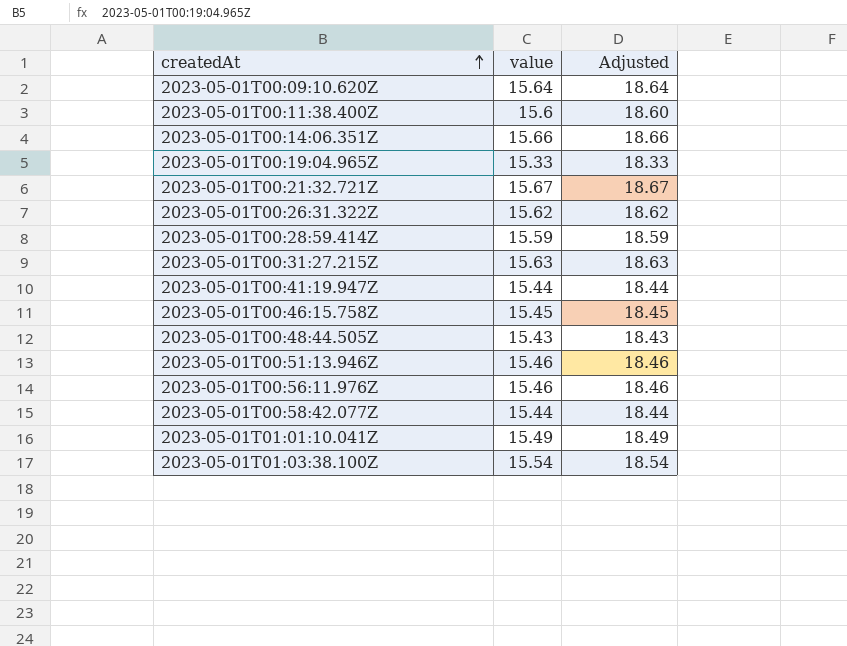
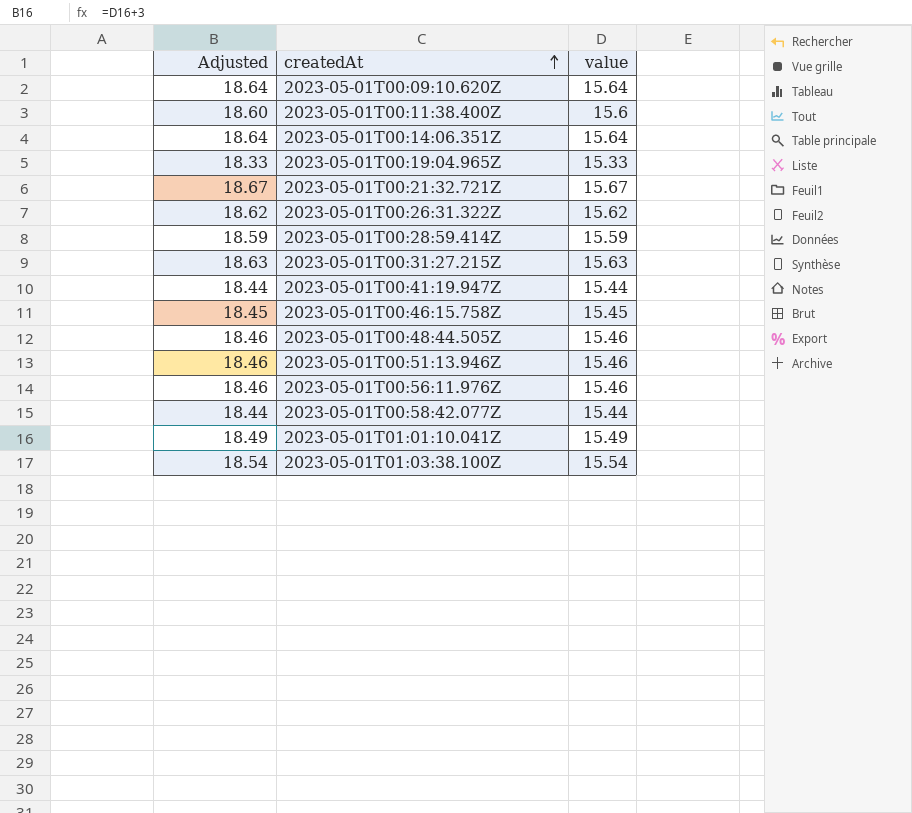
column Adjusted | position: 3 -> 1
2023-05-01T00:14:06.351Z | Adjusted: 18.66 -> 18.64
2023-05-01T00:14:06.351Z | value: 15.66 -> 15.64
2023-05-01T00:48:44.505Z | Adjusted: 18.43 -> 18.46
2023-05-01T00:48:44.505Z | value: 15.43 -> 15.46

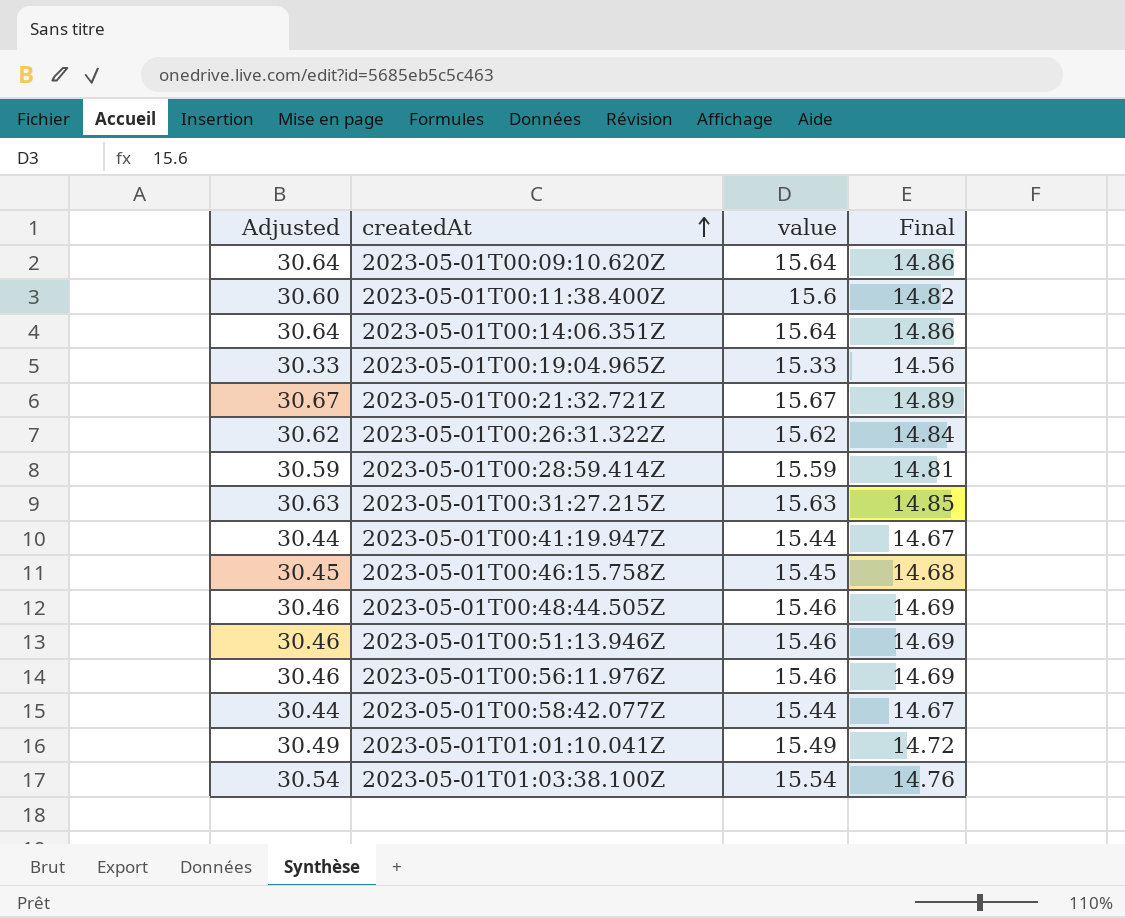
column Adjusted | formula: [value] + 3 -> [value] + 15
column Final | formula: none -> [value] * 0.95

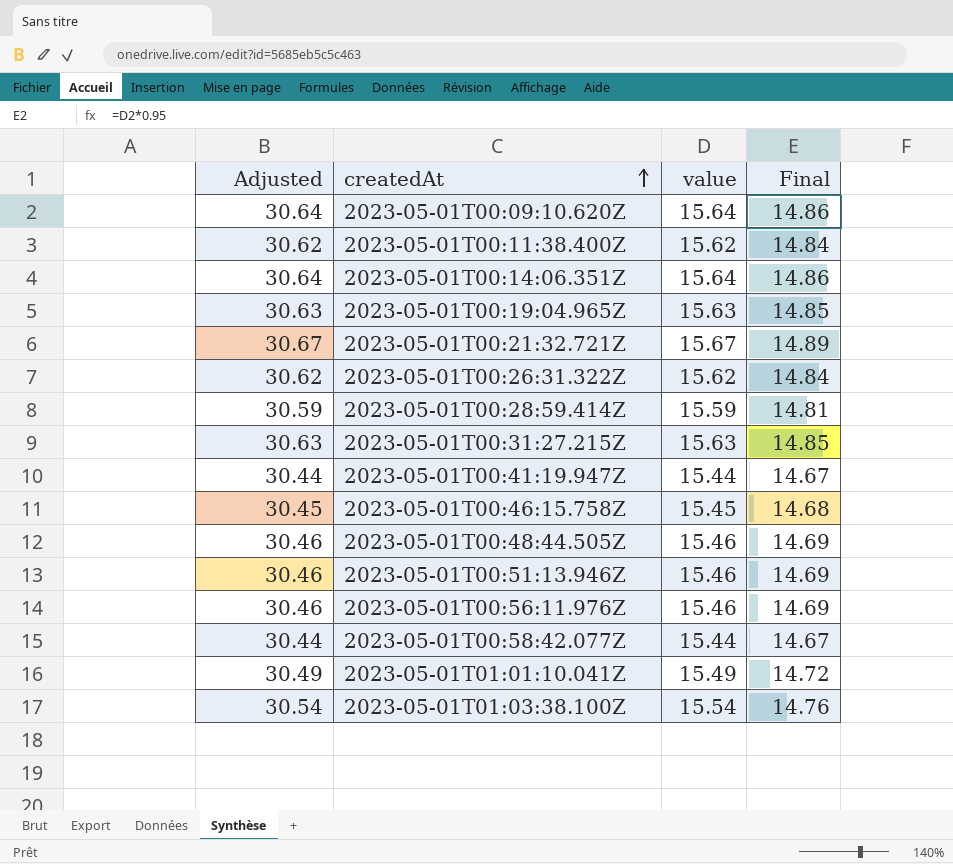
2023-05-01T00:11:38.400Z | Adjusted: 30.60 -> 30.62
2023-05-01T00:11:38.400Z | value: 15.6 -> 15.62
2023-05-01T00:11:38.400Z | Final: 14.82 -> 14.84
2023-05-01T00:19:04.965Z | Adjusted: 30.33 -> 30.63
2023-05-01T00:19:04.965Z | value: 15.33 -> 15.63
2023-05-01T00:19:04.965Z | Final: 14.56 -> 14.85

